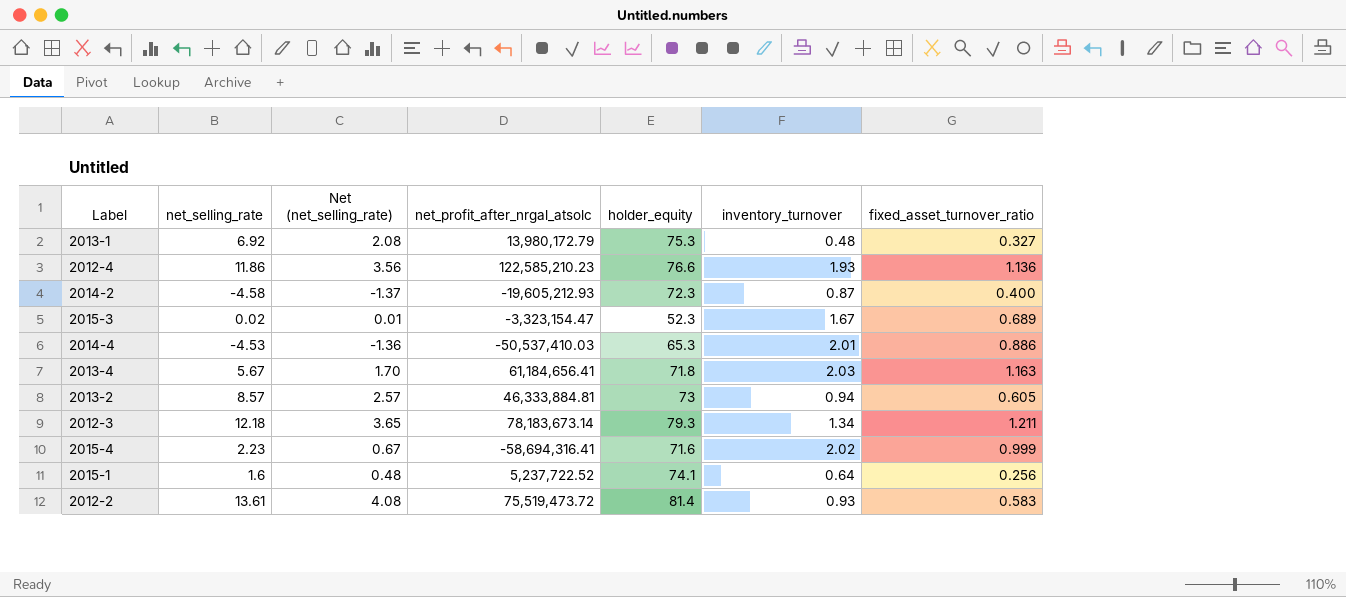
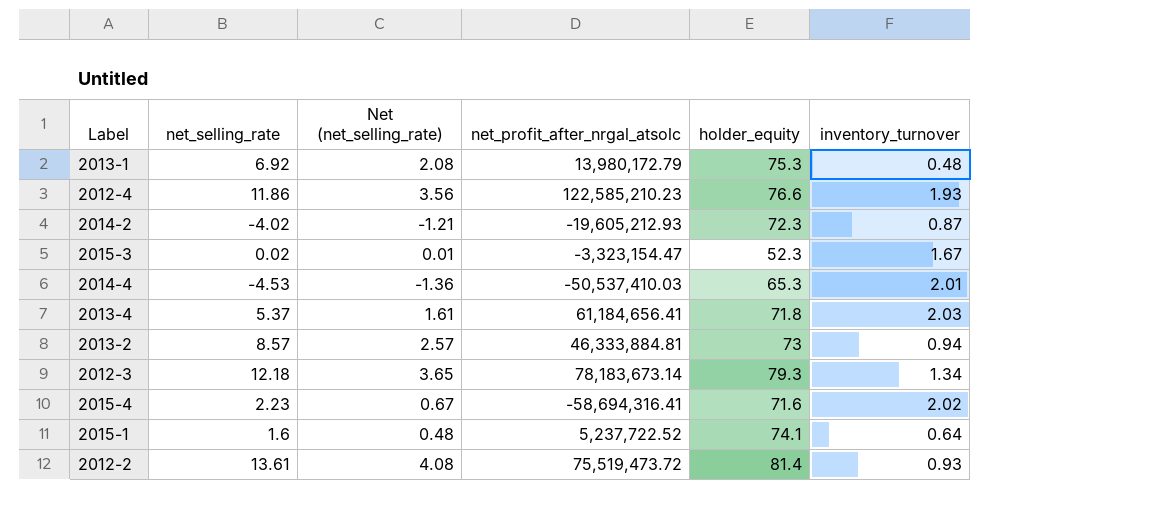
column fixed_asset_turnover_ratio | position: 7 -> none
2014-2 | net_selling_rate: -4.58 -> -4.02
2014-2 | Net (net_selling_rate): -1.37 -> -1.21
2013-4 | net_selling_rate: 5.67 -> 5.37
2013-4 | Net (net_selling_rate): 1.70 -> 1.61

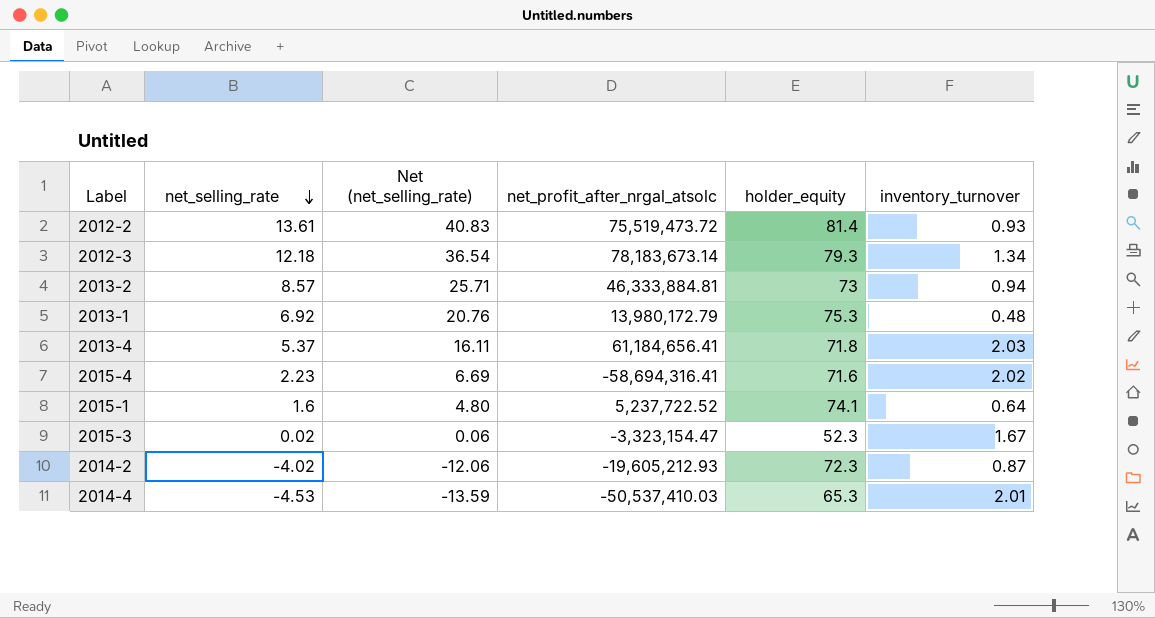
row order: none -> net_selling_rate descending
column Net (net_selling_rate) | formula: [net_selling_rate] * 0.3 -> [net_selling_rate] * 3
row 2012-4: 11.86 | 3.56 | 122,585,210.23 | 76.6 | 1.93 -> none

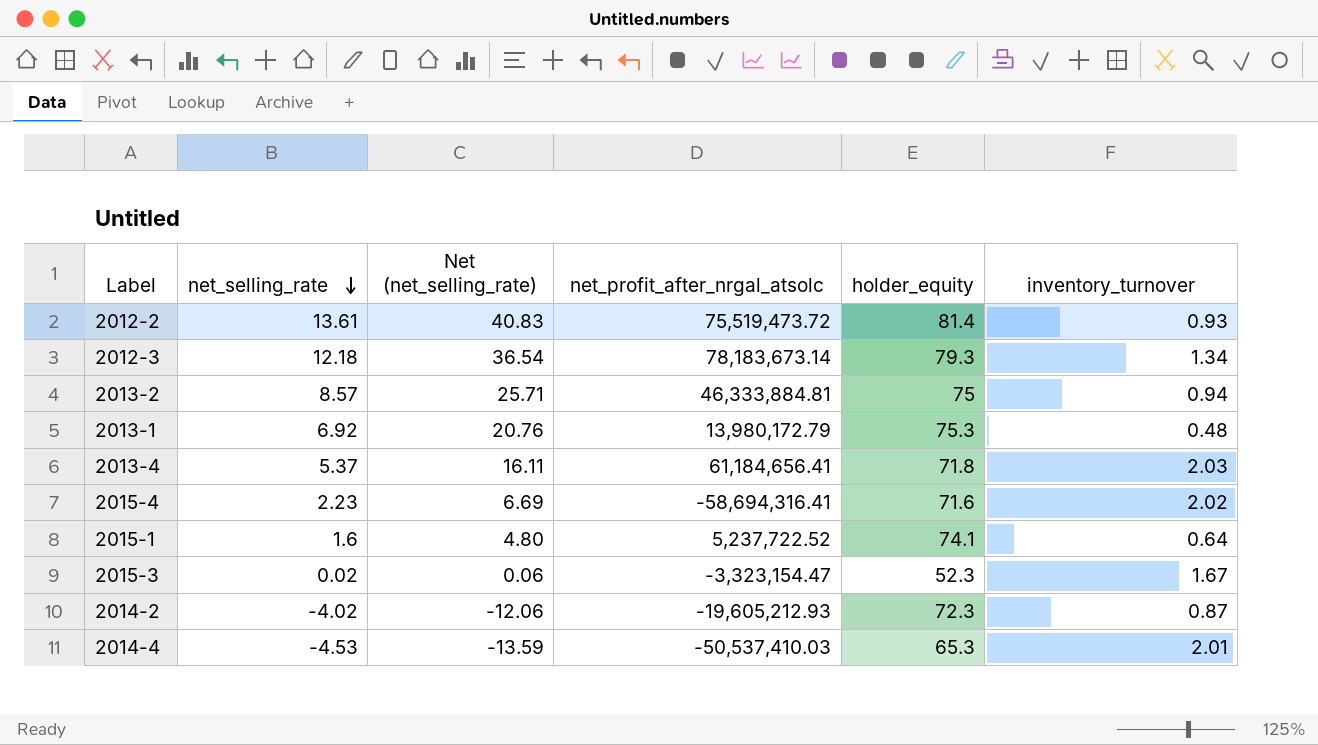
2013-2 | holder_equity: 73 -> 75

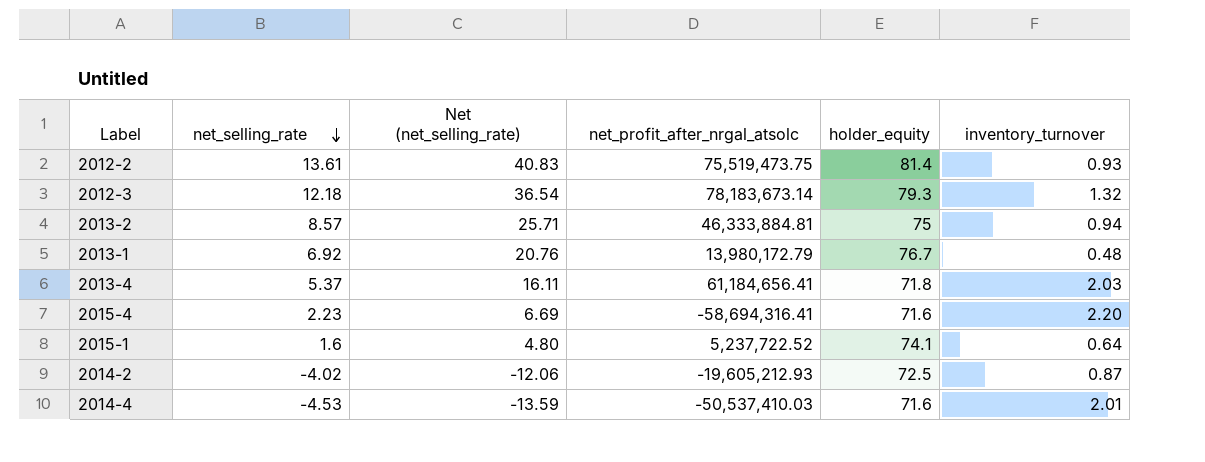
row 2015-3: 0.02 | 0.06 | -3,323,154.47 | 52.3 | 1.67 -> none
2012-2 | net_profit_after_nrgal_atsolc: 75,519,473.72 -> 75,519,473.75
2012-3 | inventory_turnover: 1.34 -> 1.32
2013-1 | holder_equity: 75.3 -> 76.7
2015-4 | inventory_turnover: 2.02 -> 2.20
2014-2 | holder_equity: 72.3 -> 72.5
2014-4 | holder_equity: 65.3 -> 71.6

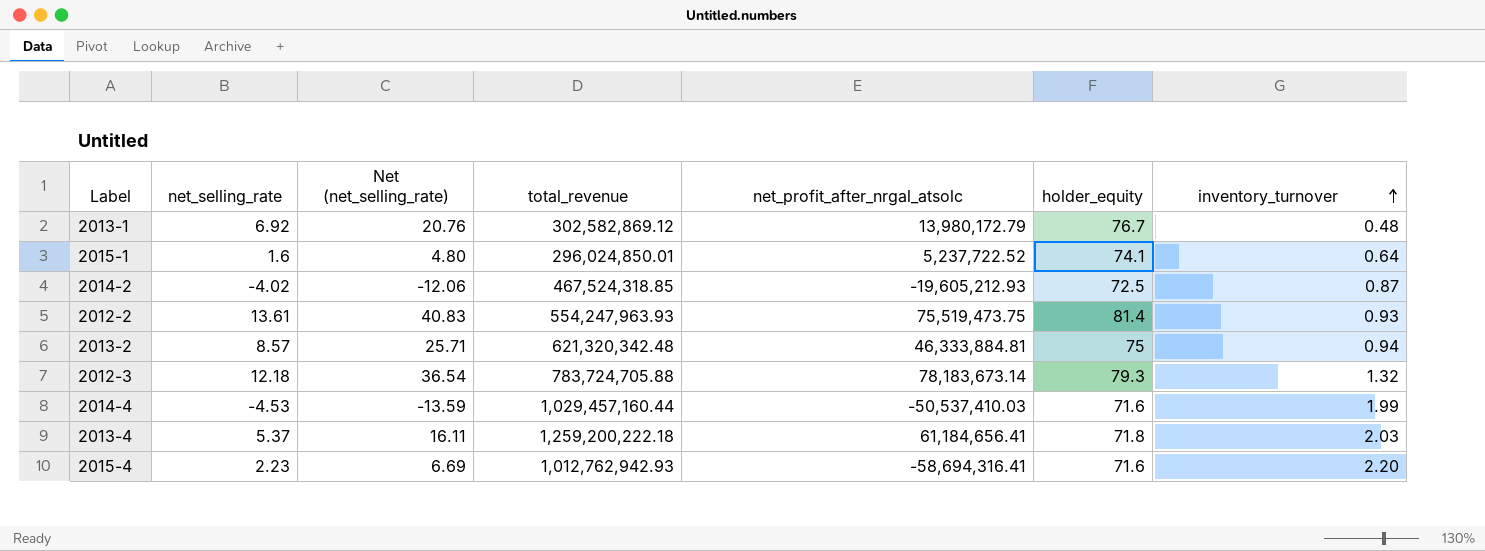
row order: net_selling_rate descending -> inventory_turnover ascending
column total_revenue | position: none -> 4
2014-4 | inventory_turnover: 2.01 -> 1.99

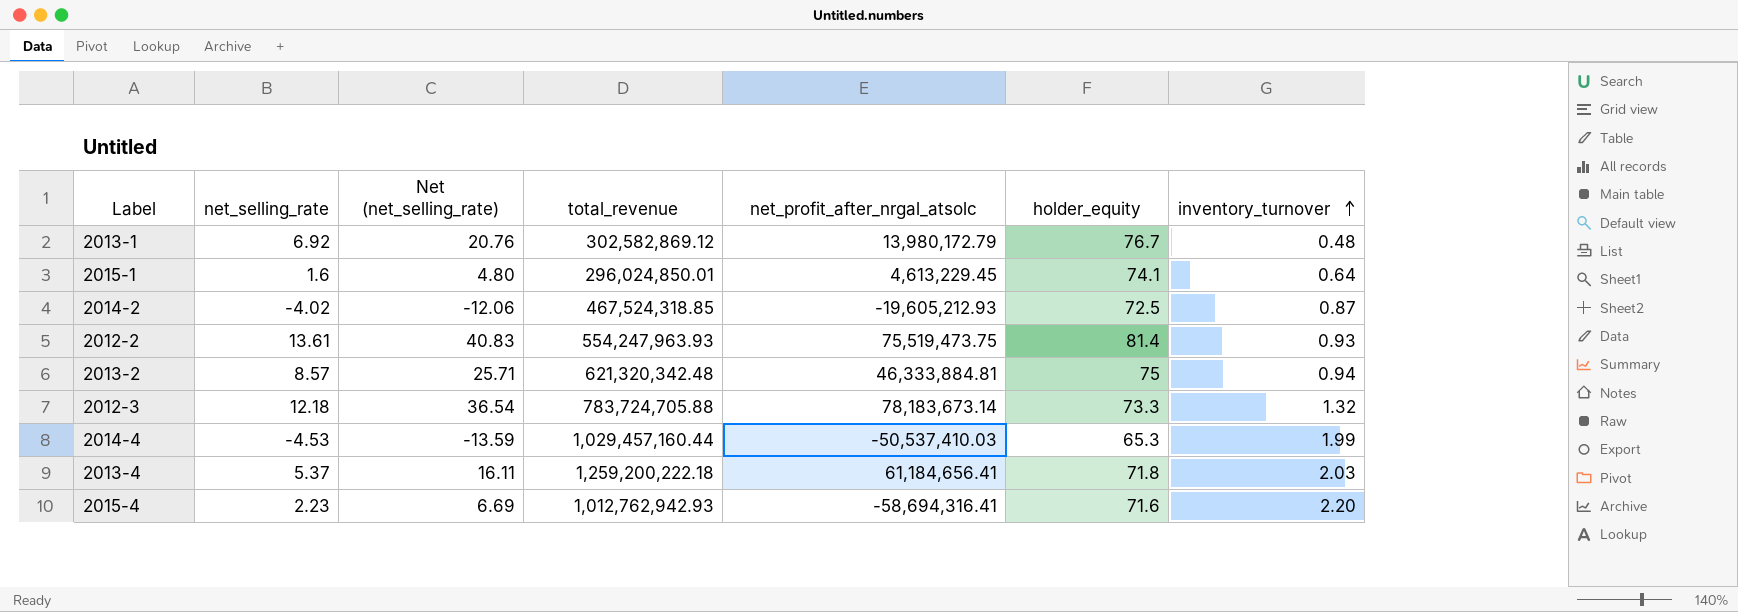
2015-1 | net_profit_after_nrgal_atsolc: 5,237,722.52 -> 4,613,229.45
2012-3 | holder_equity: 79.3 -> 73.3
2014-4 | holder_equity: 71.6 -> 65.3

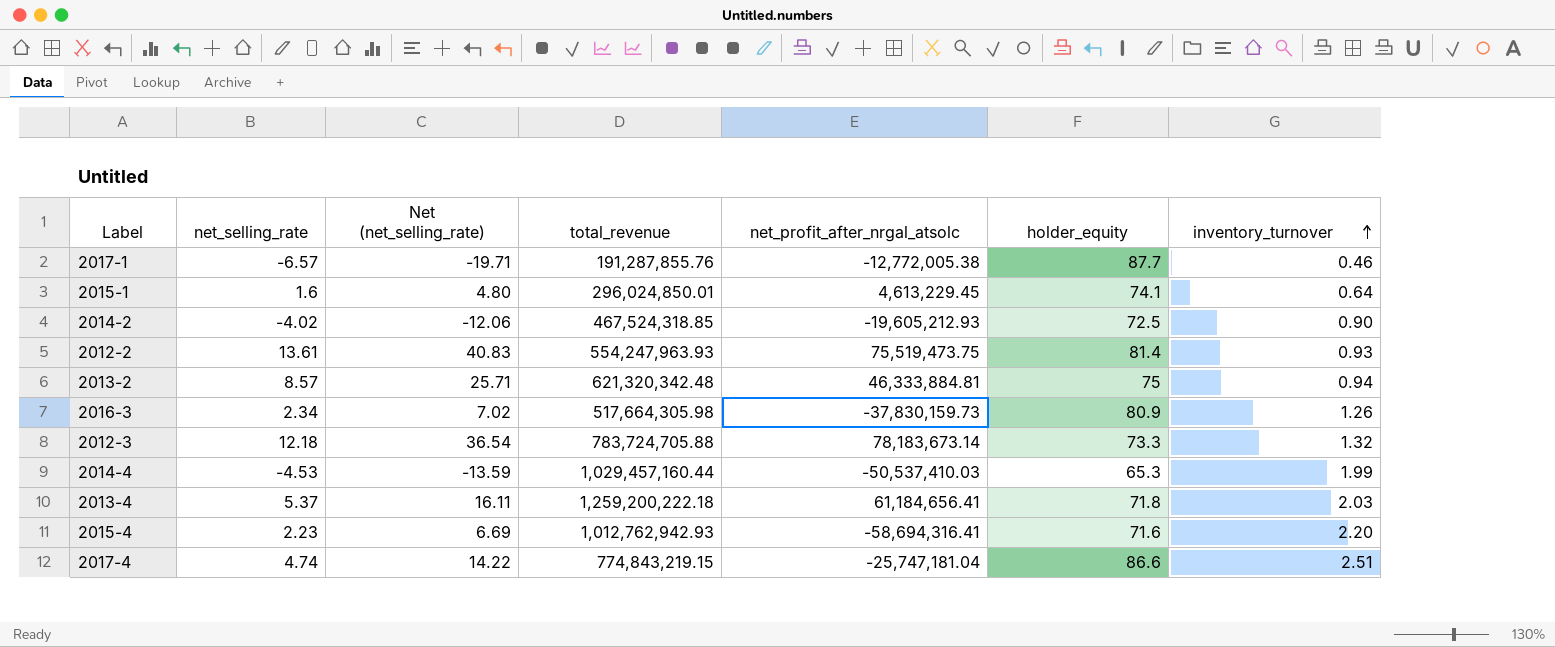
row 2013-1: 6.92 | 20.76 | 302,582,869.12 | 13,980,172.79 | 76.7 | 0.48 -> none
row 2017-1: none -> -6.57 | -19.71 | 191,287,855.76 | -12,772,005.38 | 87.7 | 0.46
2014-2 | inventory_turnover: 0.87 -> 0.90
row 2016-3: none -> 2.34 | 7.02 | 517,664,305.98 | -37,830,159.73 | 80.9 | 1.26
row 2017-4: none -> 4.74 | 14.22 | 774,843,219.15 | -25,747,181.04 | 86.6 | 2.51

